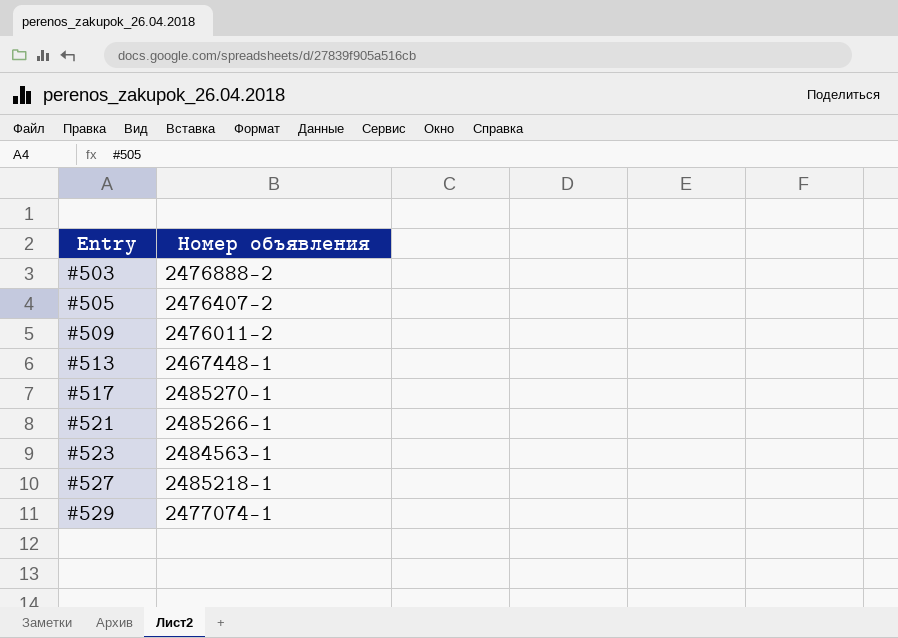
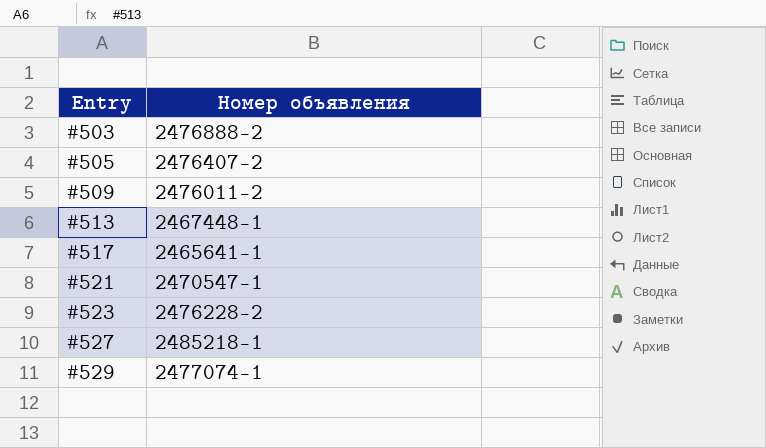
#517 | Номер объявления: 2485270-1 -> 2465641-1
#521 | Номер объявления: 2485266-1 -> 2470547-1
#523 | Номер объявления: 2484563-1 -> 2476228-2

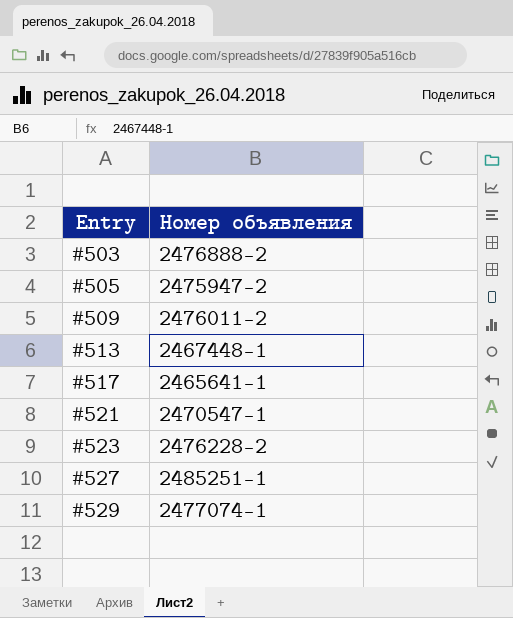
#505 | Номер объявления: 2476407-2 -> 2475947-2
#527 | Номер объявления: 2485218-1 -> 2485251-1

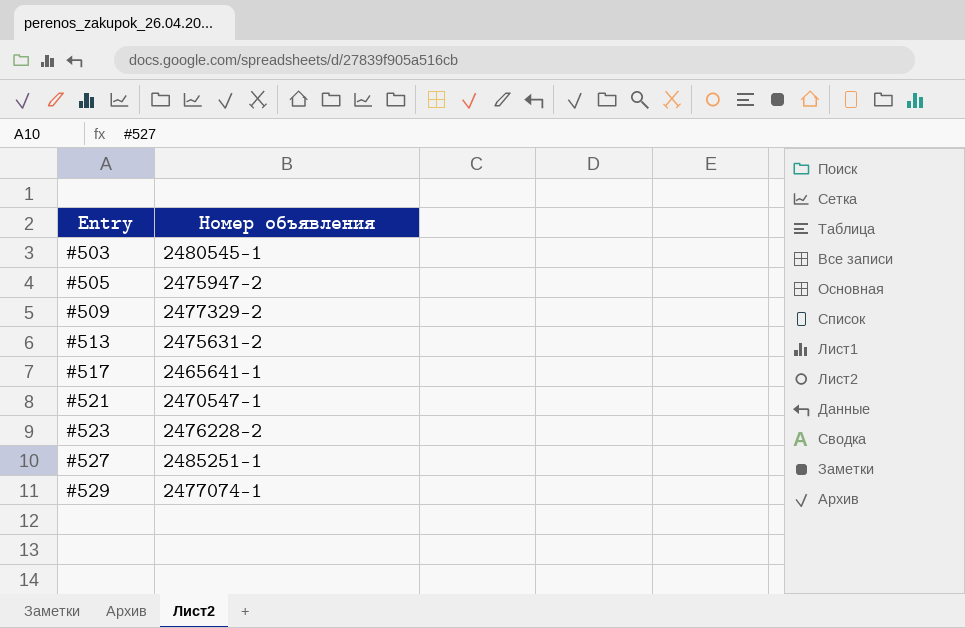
#503 | Номер объявления: 2476888-2 -> 2480545-1
#509 | Номер объявления: 2476011-2 -> 2477329-2
#513 | Номер объявления: 2467448-1 -> 2475631-2

